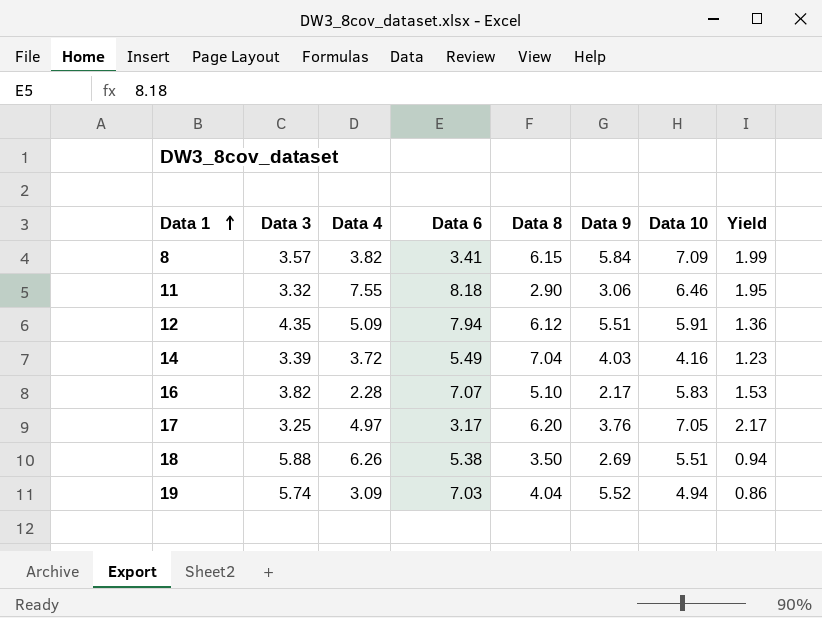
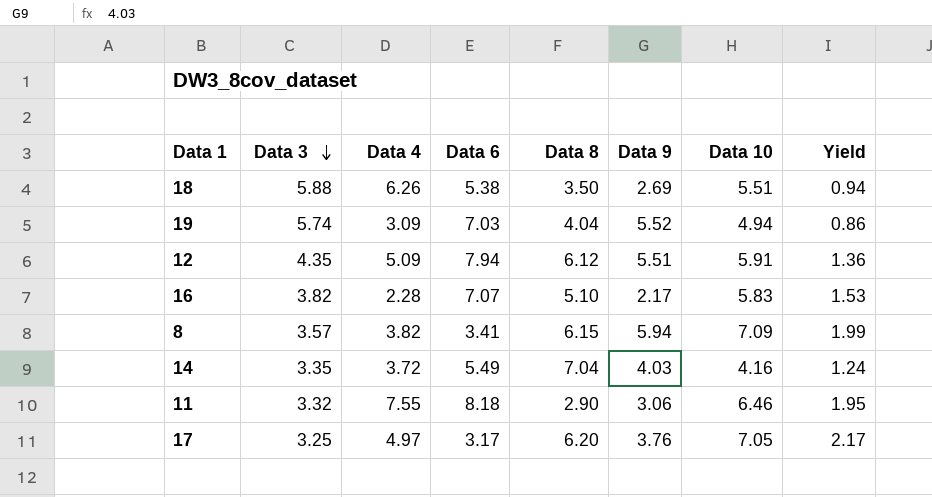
row order: Data 1 ascending -> Data 3 descending
8 | Data 9: 5.84 -> 5.94
14 | Data 3: 3.39 -> 3.35
14 | Yield: 1.23 -> 1.24

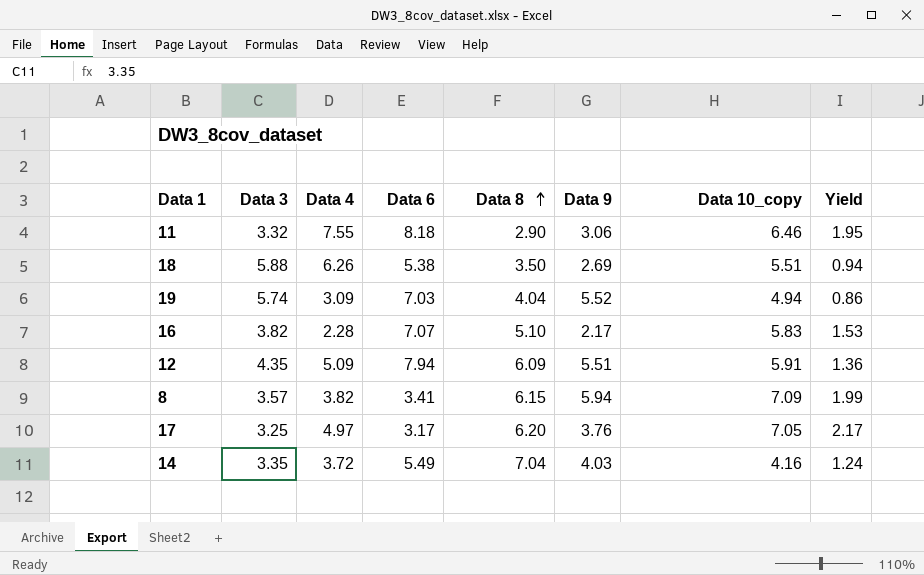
row order: Data 3 descending -> Data 8 ascending
column name: Data 10 -> Data 10_copy
12 | Data 8: 6.12 -> 6.09

